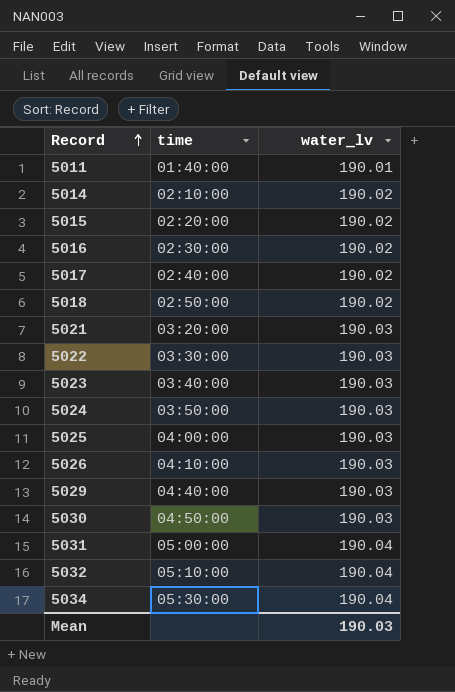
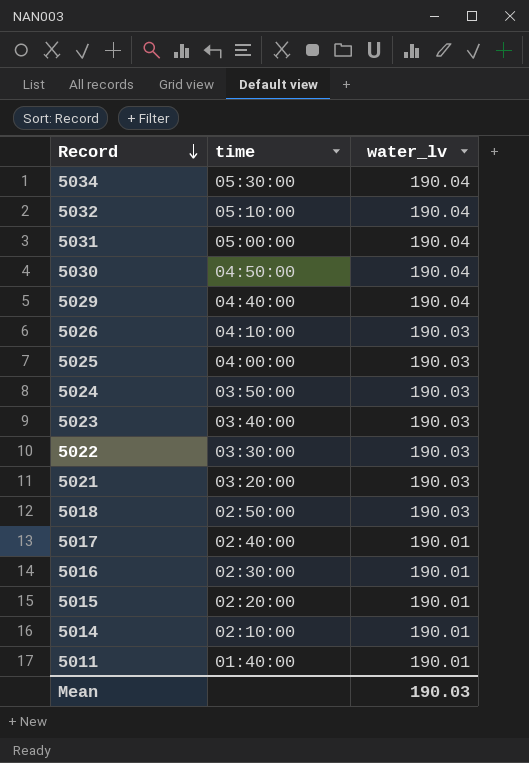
row order: Record ascending -> Record descending
5030 | water_lv: 190.03 -> 190.04
5029 | water_lv: 190.03 -> 190.04
5018 | water_lv: 190.02 -> 190.03
5017 | water_lv: 190.02 -> 190.01
5016 | water_lv: 190.02 -> 190.01
5015 | water_lv: 190.02 -> 190.01
5014 | water_lv: 190.02 -> 190.01

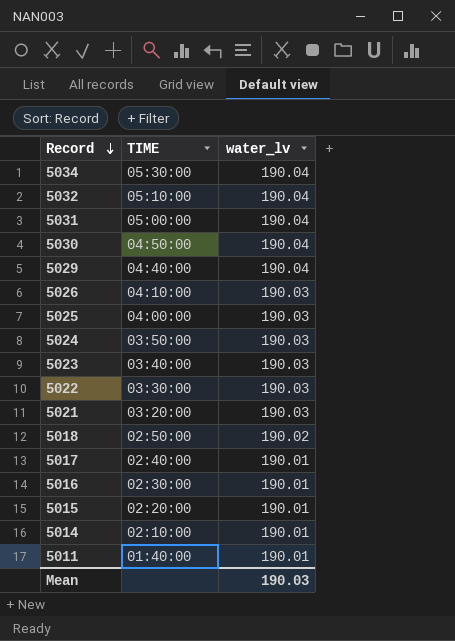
column name: time -> TIME
5018 | water_lv: 190.03 -> 190.02

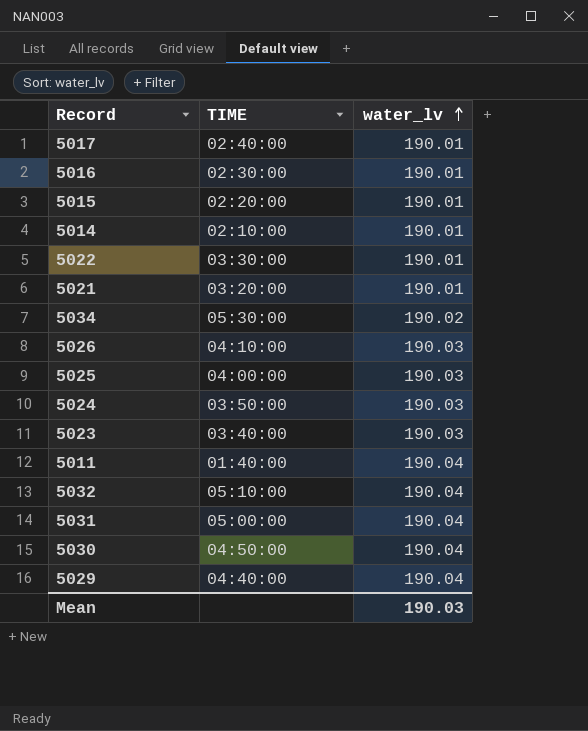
row order: Record descending -> water_lv ascending
row 5018: 02:50:00 | 190.02 -> none
5022 | water_lv: 190.03 -> 190.01
5021 | water_lv: 190.03 -> 190.01
5034 | water_lv: 190.04 -> 190.02
5011 | water_lv: 190.01 -> 190.04

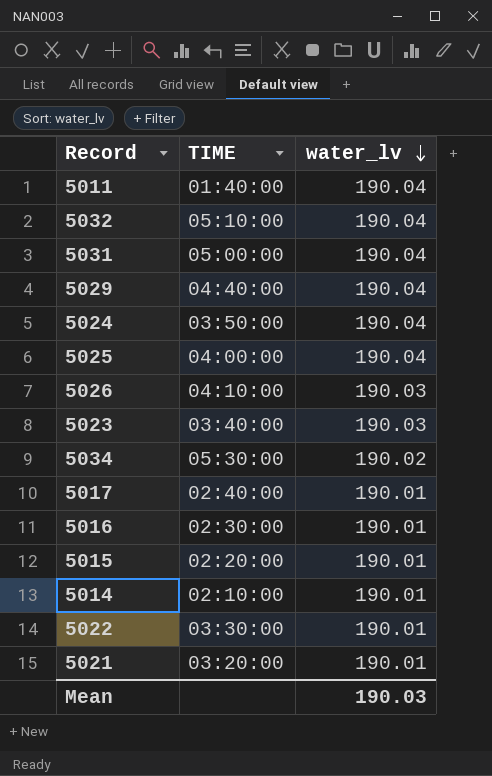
row order: water_lv ascending -> water_lv descending
row 5030: 04:50:00 | 190.04 -> none
5024 | water_lv: 190.03 -> 190.04
5025 | water_lv: 190.03 -> 190.04

